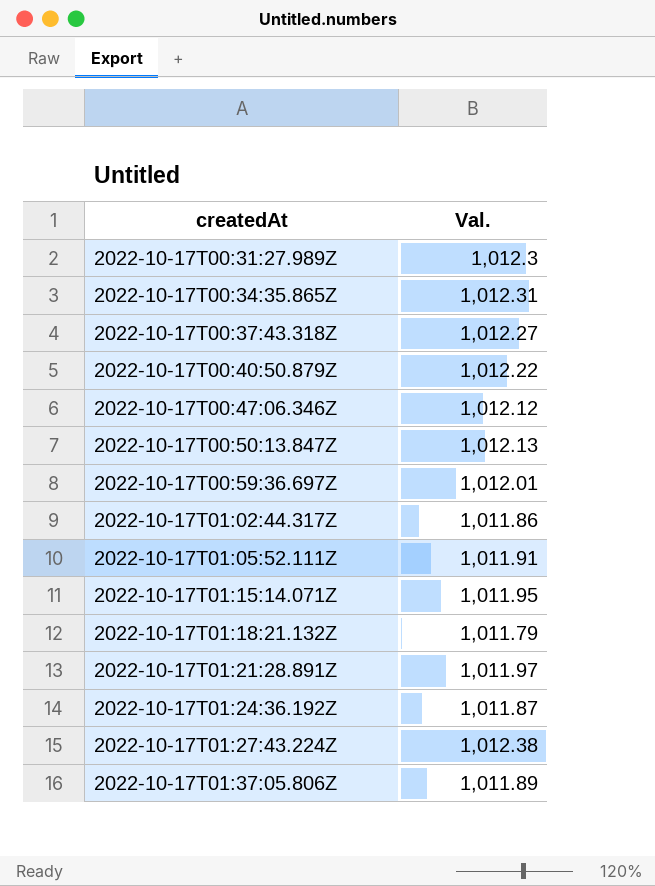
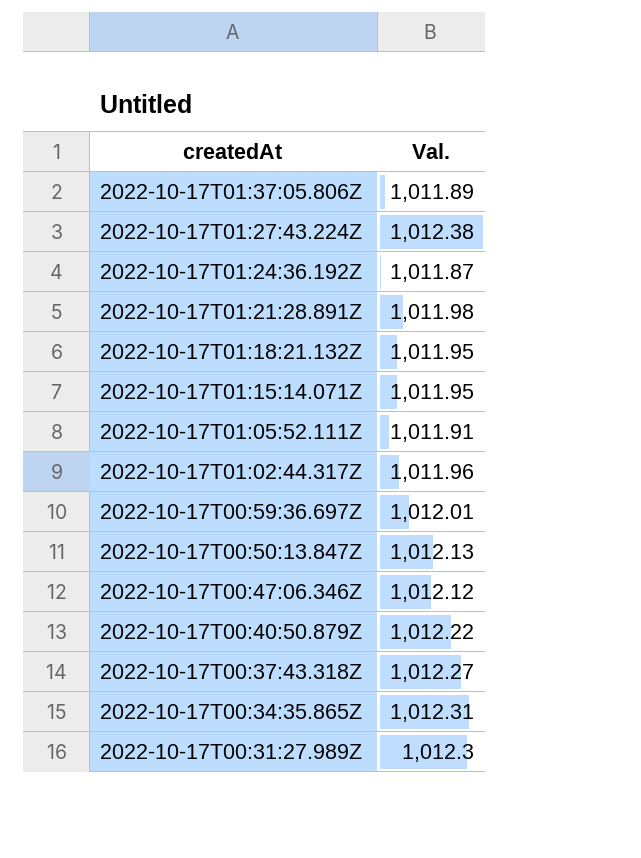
row order: createdAt ascending -> createdAt descending
2022-10-17T01:21:28.891Z | Val.: 1,011.97 -> 1,011.98
2022-10-17T01:18:21.132Z | Val.: 1,011.79 -> 1,011.95
2022-10-17T01:02:44.317Z | Val.: 1,011.86 -> 1,011.96

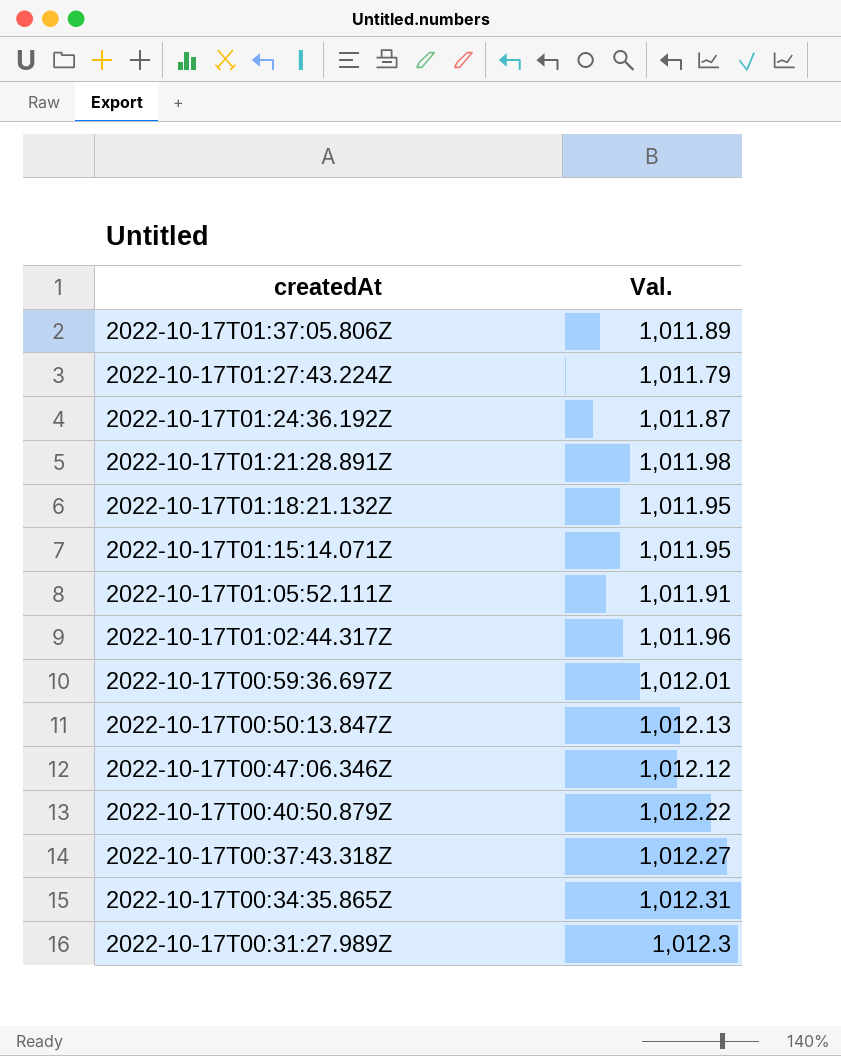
2022-10-17T01:27:43.224Z | Val.: 1,012.38 -> 1,011.79

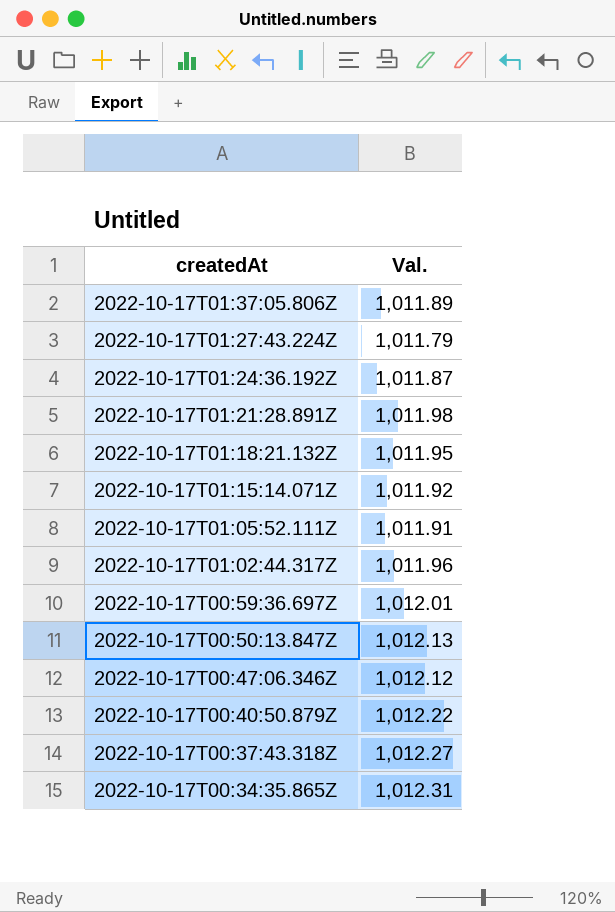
row 2022-10-17T00:31:27.989Z: 1,012.3 -> none
2022-10-17T01:15:14.071Z | Val.: 1,011.95 -> 1,011.92

